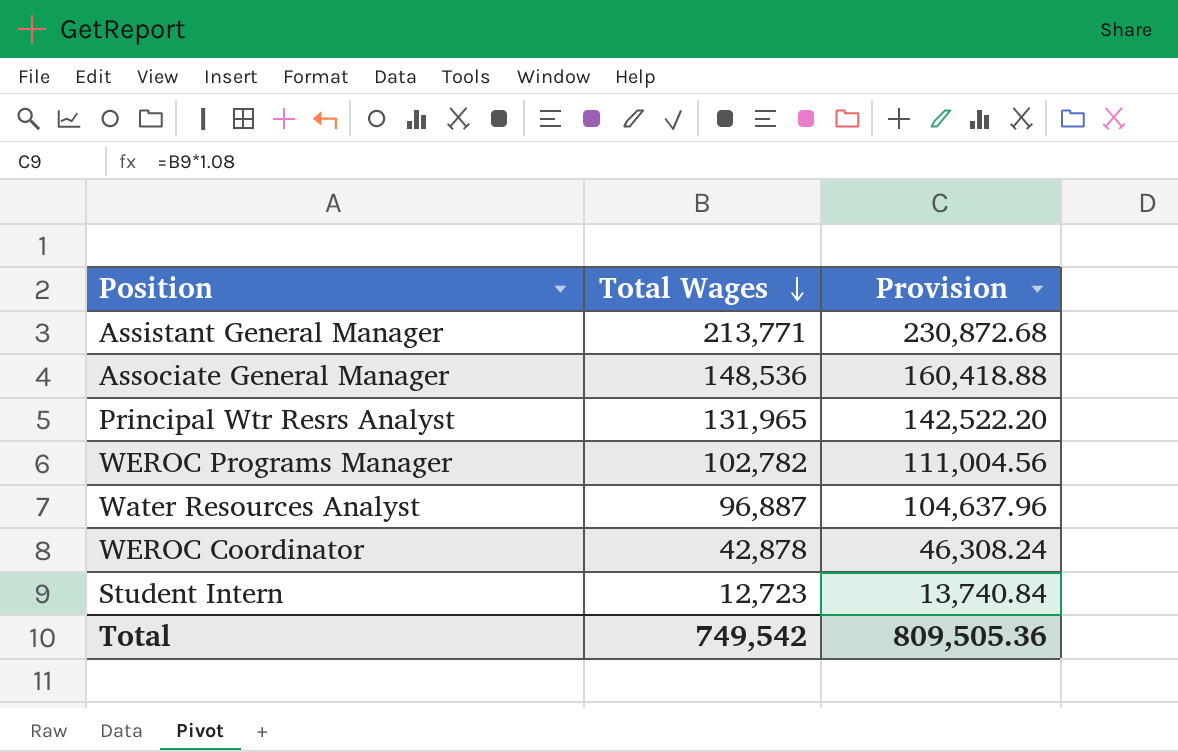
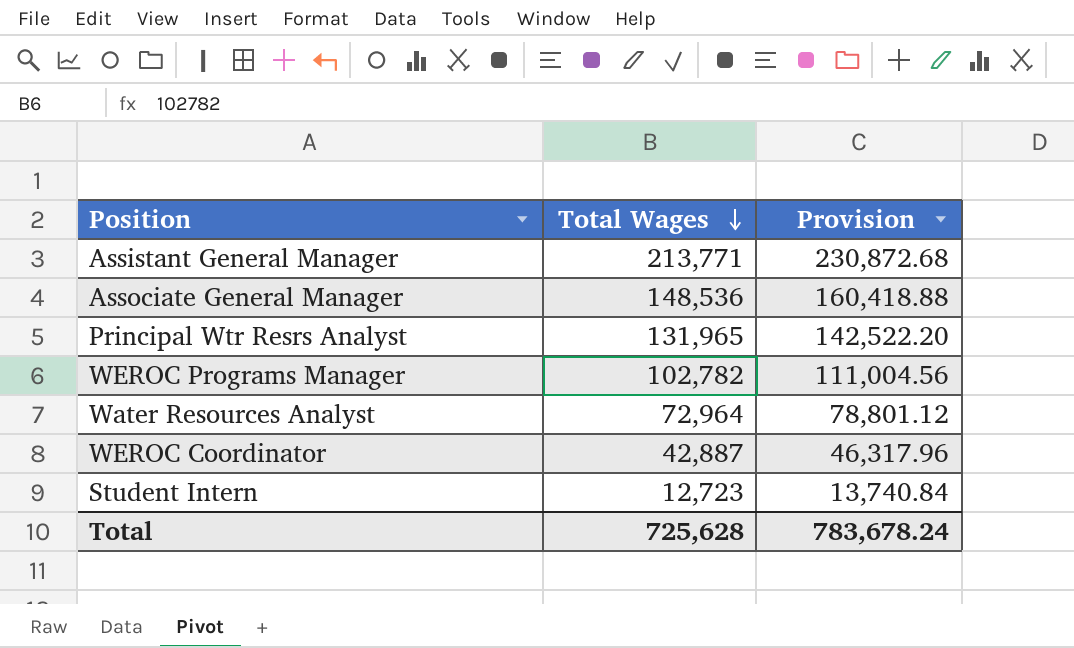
Water Resources Analyst | Total Wages: 96,887 -> 72,964
Water Resources Analyst | Provision: 104,637.96 -> 78,801.12
WEROC Coordinator | Total Wages: 42,878 -> 42,887
WEROC Coordinator | Provision: 46,308.24 -> 46,317.96
Total | Total Wages: 749,542 -> 725,628
Total | Provision: 809,505.36 -> 783,678.24

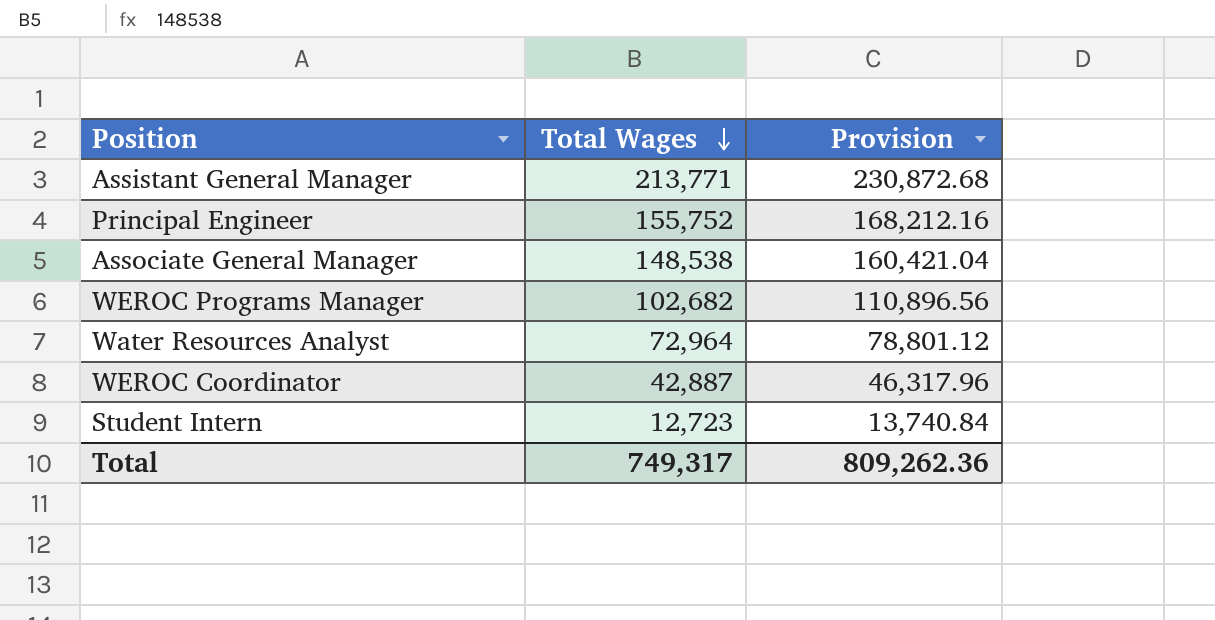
row Principal Wtr Resrs Analyst: 131,965 | 142,522.20 -> none
row Principal Engineer: none -> 155,752 | 168,212.16
Associate General Manager | Total Wages: 148,536 -> 148,538
Associate General Manager | Provision: 160,418.88 -> 160,421.04
WEROC Programs Manager | Total Wages: 102,782 -> 102,682
WEROC Programs Manager | Provision: 111,004.56 -> 110,896.56
Total | Total Wages: 725,628 -> 749,317
Total | Provision: 783,678.24 -> 809,262.36

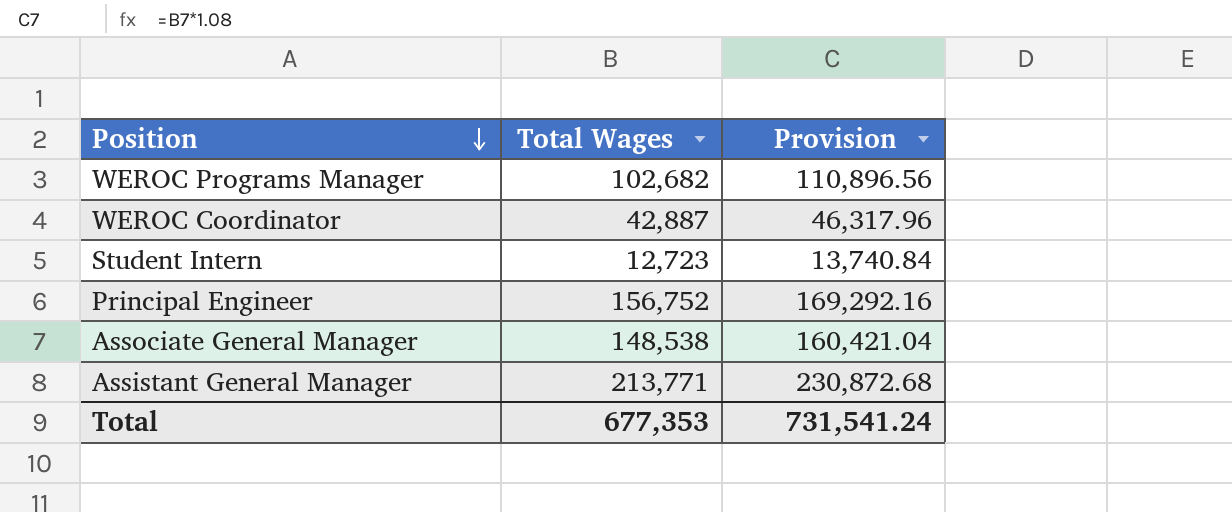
row order: Total Wages descending -> Position descending
row Water Resources Analyst: 72,964 | 78,801.12 -> none
Principal Engineer | Total Wages: 155,752 -> 156,752
Principal Engineer | Provision: 168,212.16 -> 169,292.16
Total | Total Wages: 749,317 -> 677,353
Total | Provision: 809,262.36 -> 731,541.24

